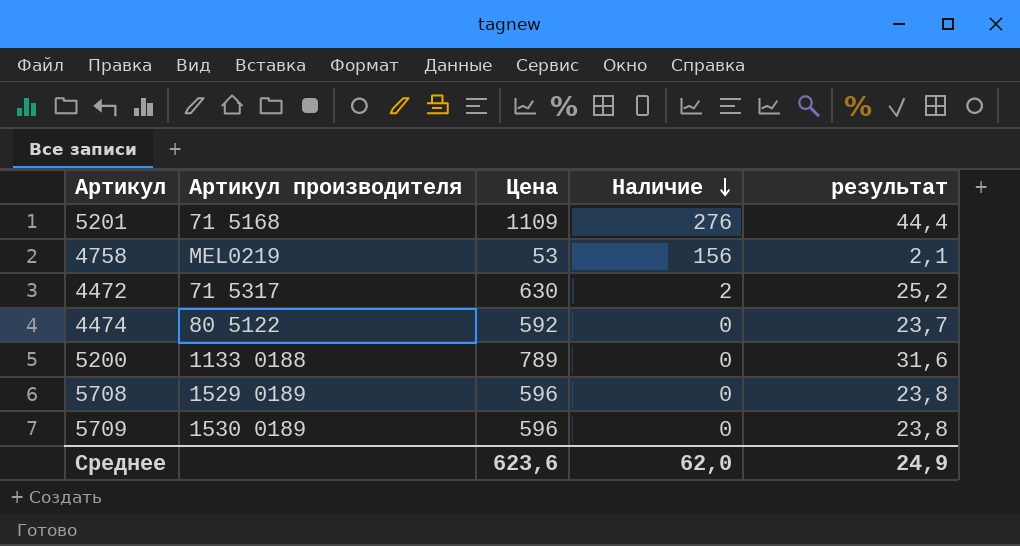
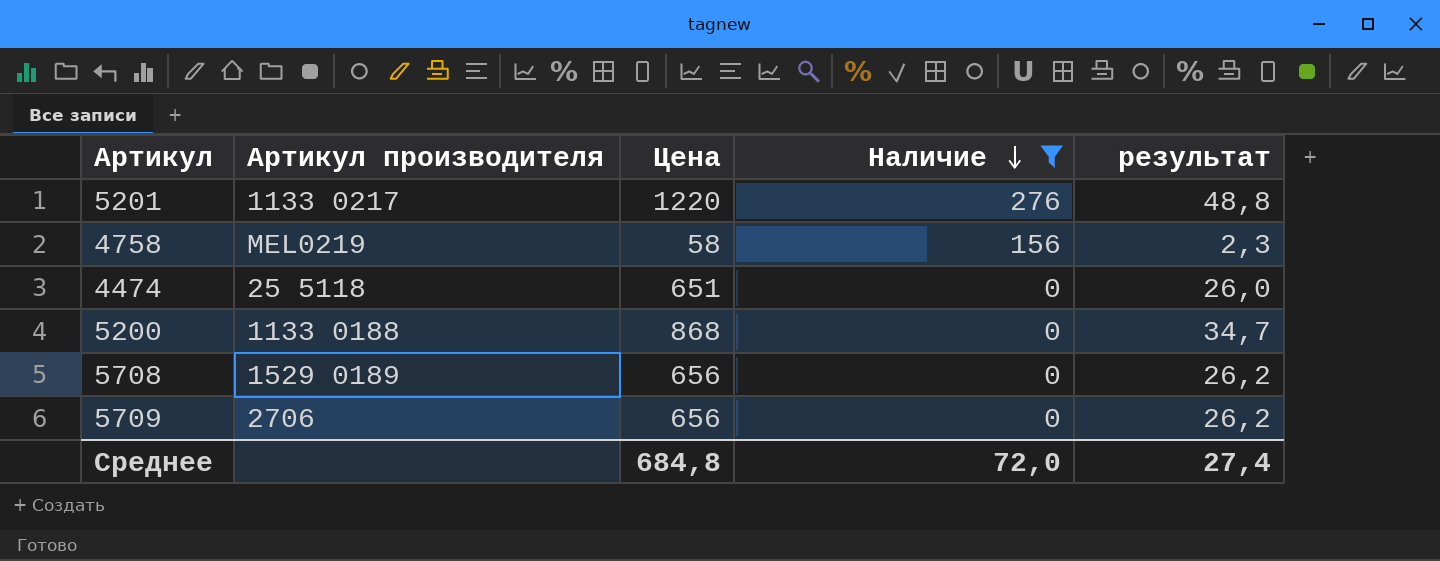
filter: none -> Наличие != 2
5201 | Артикул производителя: 71 5168 -> 1133 0217
5201 | Цена: 1109 -> 1220
5201 | результат: 44,4 -> 48,8
4758 | Цена: 53 -> 58
4758 | результат: 2,1 -> 2,3
4474 | Артикул производителя: 80 5122 -> 25 5118
4474 | Цена: 592 -> 651
4474 | результат: 23,7 -> 26,0
5200 | Цена: 789 -> 868
5200 | результат: 31,6 -> 34,7
5708 | Цена: 596 -> 656
5708 | результат: 23,8 -> 26,2
5709 | Артикул производителя: 1530 0189 -> 2706
5709 | Цена: 596 -> 656
5709 | результат: 23,8 -> 26,2
Среднее | Цена: 623,6 -> 684,8
Среднее | Наличие: 62,0 -> 72,0
Среднее | результат: 24,9 -> 27,4

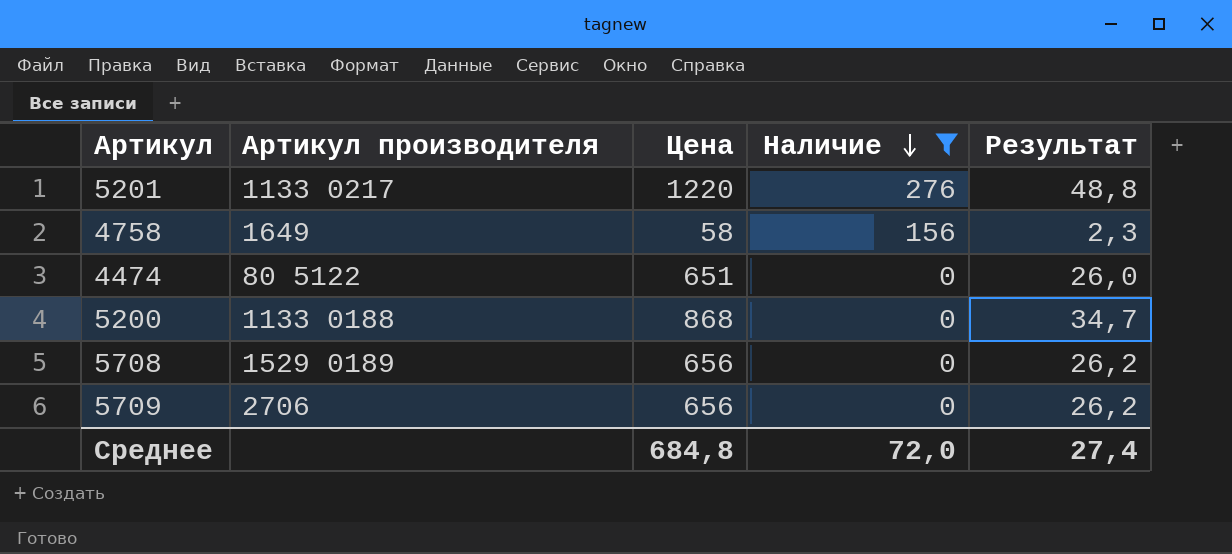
column name: результат -> Результат
4758 | Артикул производителя: MEL0219 -> 1649
4474 | Артикул производителя: 25 5118 -> 80 5122

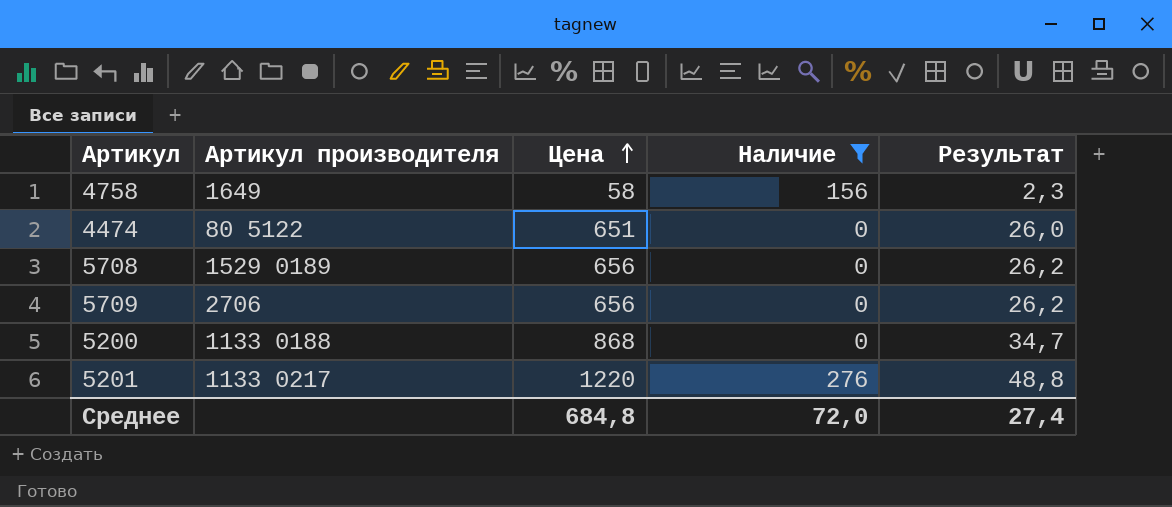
row order: Наличие descending -> Цена ascending

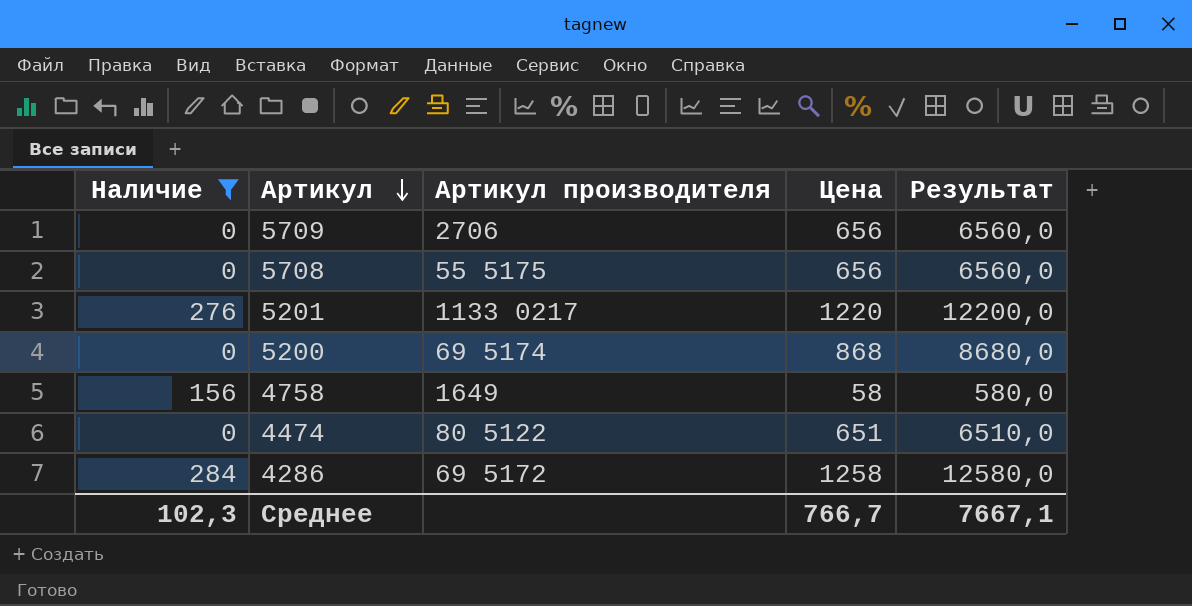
row order: Цена ascending -> Артикул descending
column Наличие | position: 4 -> 1
column Результат | formula: [Цена] * 0,04 -> [Цена] * 10
5708 | Артикул производителя: 1529 0189 -> 55 5175
5200 | Артикул производителя: 1133 0188 -> 69 5174
row 4286: none -> 284 | 69 5172 | 1258 | 12580,0
Среднее | Наличие: 72,0 -> 102,3
Среднее | Цена: 684,8 -> 766,7
Среднее | Результат: 27,4 -> 7667,1

